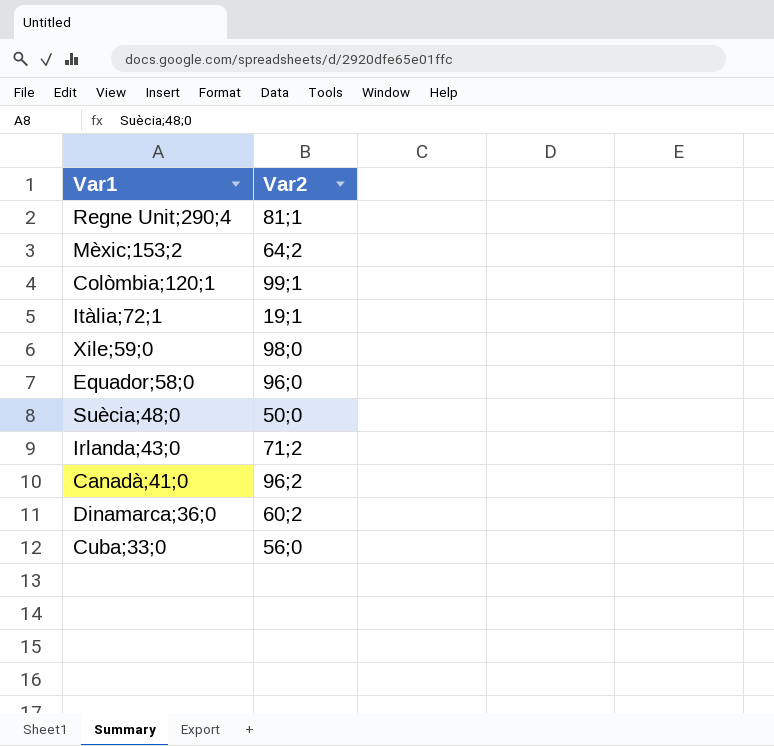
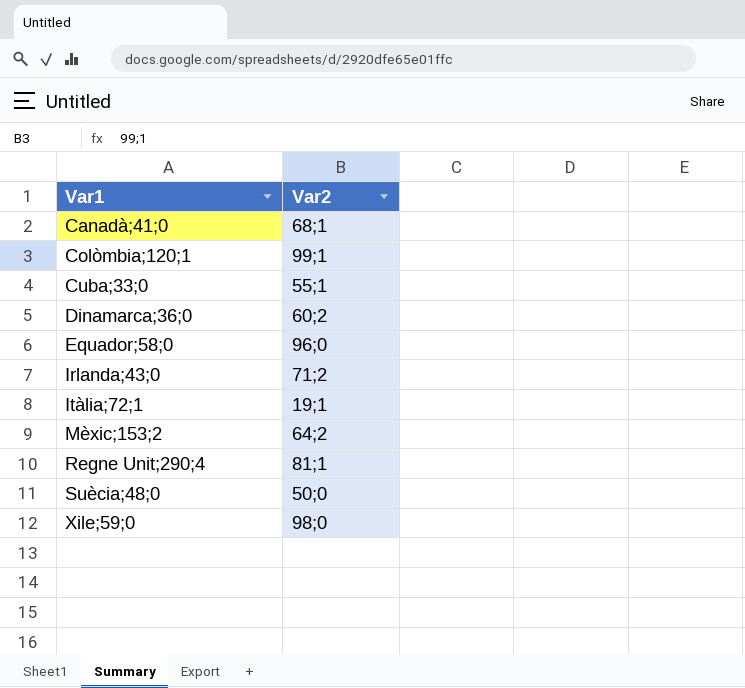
row order: none -> Var1 ascending
Canadà;41;0 | Var2: 96;2 -> 68;1
Cuba;33;0 | Var2: 56;0 -> 55;1

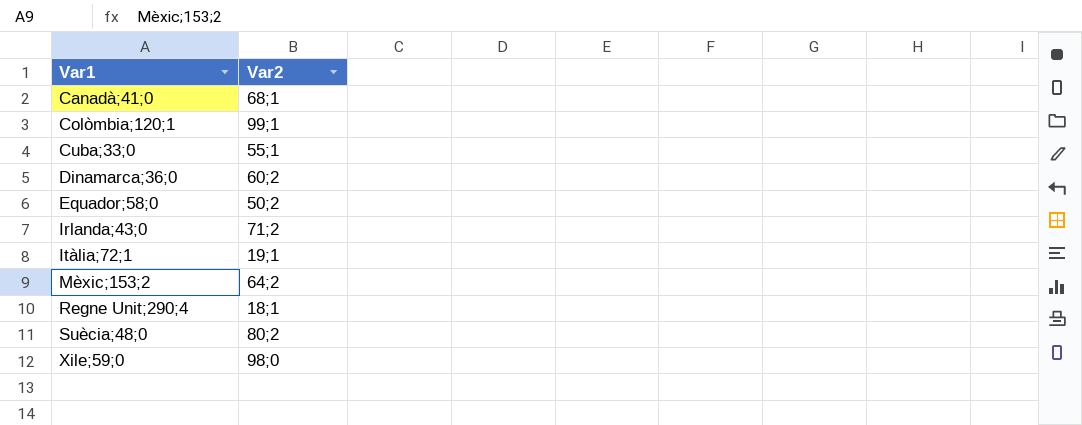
Equador;58;0 | Var2: 96;0 -> 50;2
Regne Unit;290;4 | Var2: 81;1 -> 18;1
Suècia;48;0 | Var2: 50;0 -> 80;2

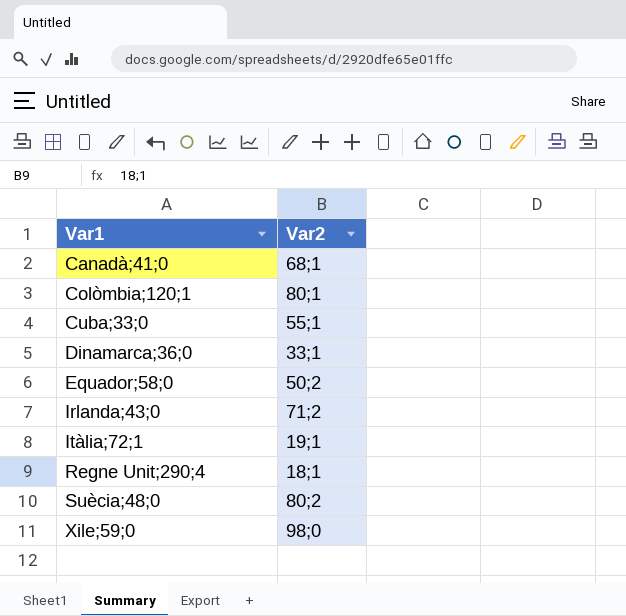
row Mèxic;153;2: 64;2 -> none
Colòmbia;120;1 | Var2: 99;1 -> 80;1
Dinamarca;36;0 | Var2: 60;2 -> 33;1

